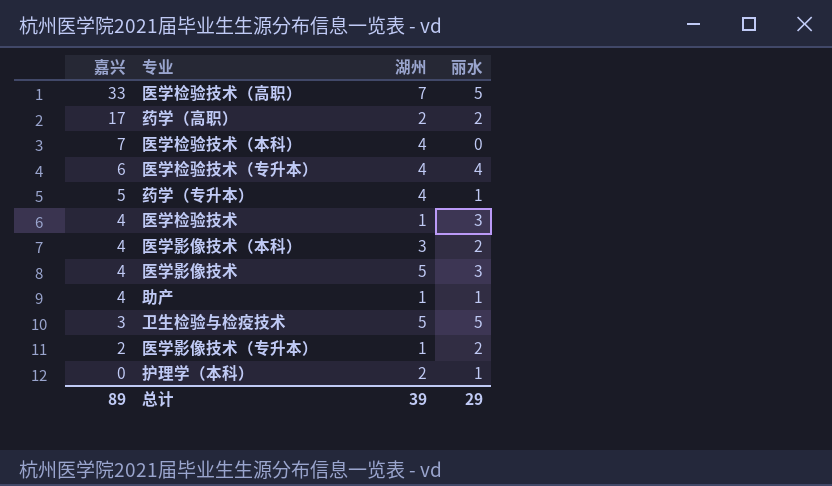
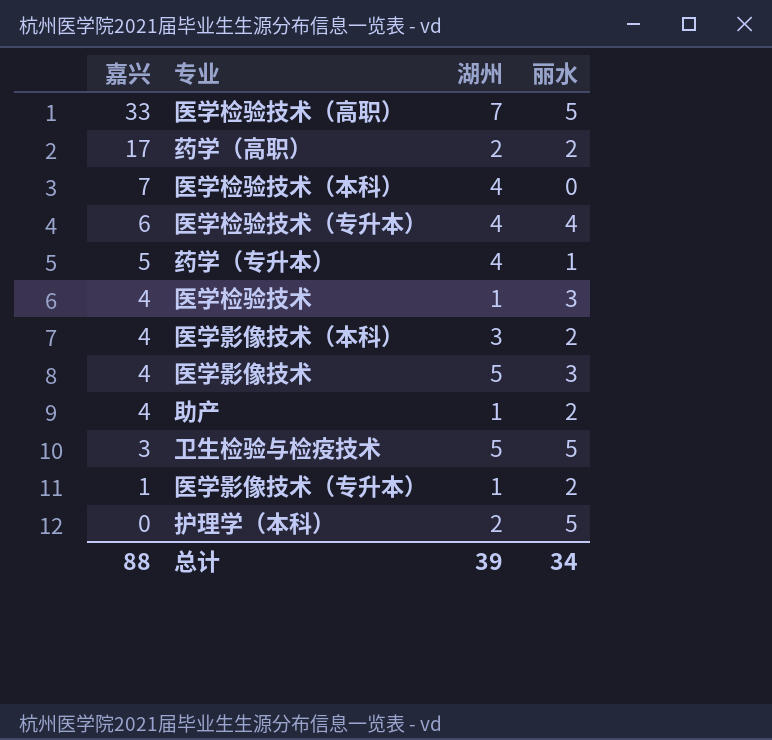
助产 | 丽水: 1 -> 2
医学影像技术（专升本） | 嘉兴: 2 -> 1
护理学（本科） | 丽水: 1 -> 5
总计 | 嘉兴: 89 -> 88
总计 | 丽水: 29 -> 34

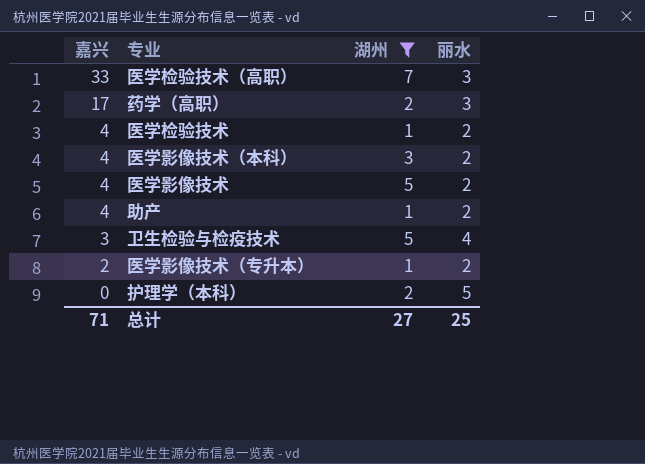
filter: none -> 湖州 != 4
医学检验技术（高职） | 丽水: 5 -> 3
药学（高职） | 丽水: 2 -> 3
医学检验技术 | 丽水: 3 -> 2
医学影像技术 | 丽水: 3 -> 2
卫生检验与检疫技术 | 丽水: 5 -> 4
医学影像技术（专升本） | 嘉兴: 1 -> 2
总计 | 嘉兴: 88 -> 71
总计 | 湖州: 39 -> 27
总计 | 丽水: 34 -> 25

